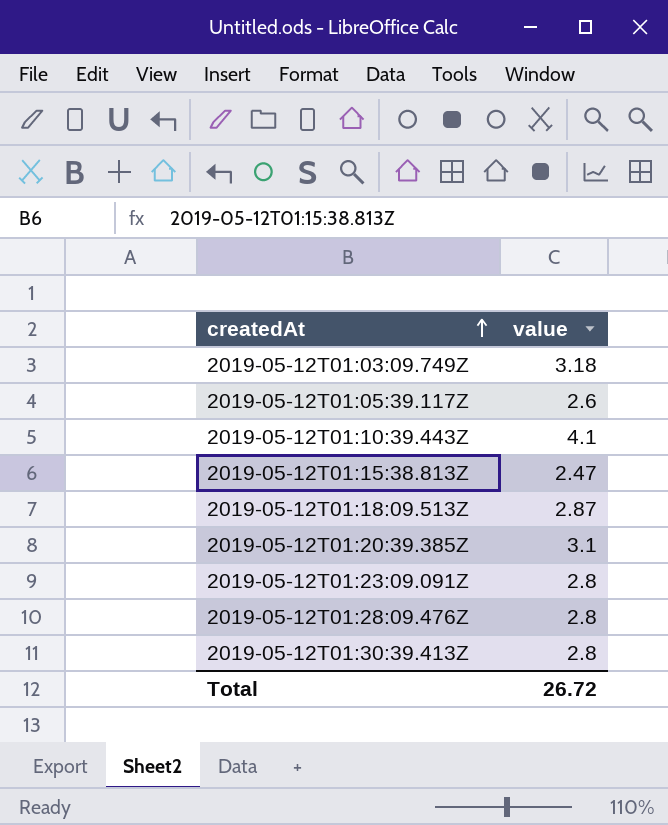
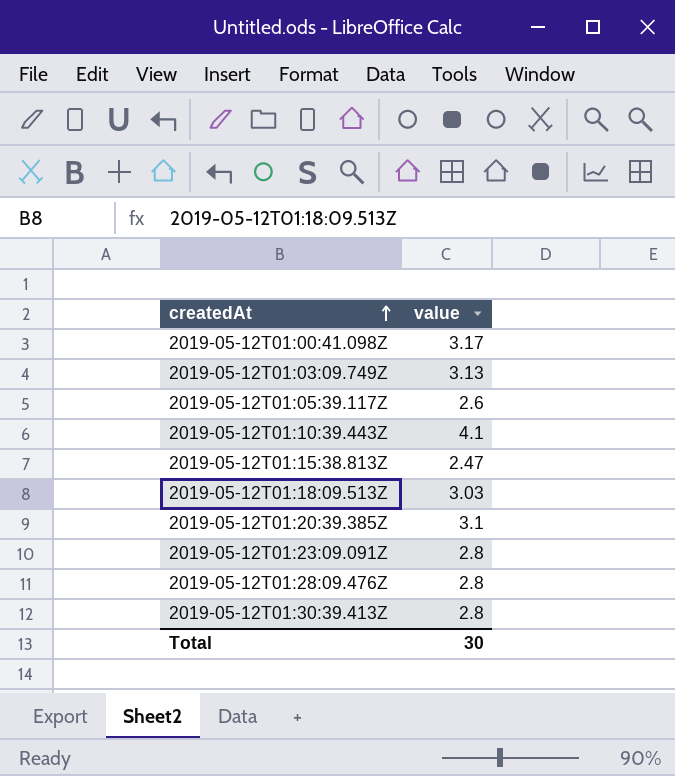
row 2019-05-12T01:00:41.098Z: none -> 3.17
2019-05-12T01:03:09.749Z | value: 3.18 -> 3.13
2019-05-12T01:18:09.513Z | value: 2.87 -> 3.03
Total | value: 26.72 -> 30

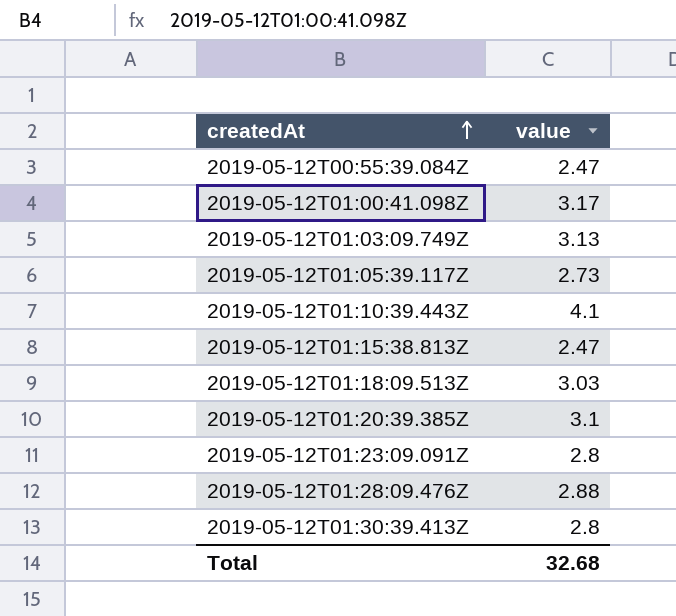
row 2019-05-12T00:55:39.084Z: none -> 2.47
2019-05-12T01:05:39.117Z | value: 2.6 -> 2.73
2019-05-12T01:28:09.476Z | value: 2.8 -> 2.88
Total | value: 30 -> 32.68

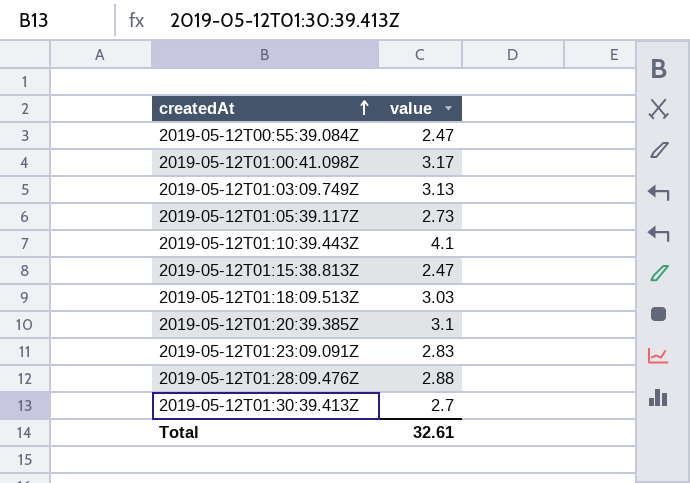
2019-05-12T01:23:09.091Z | value: 2.8 -> 2.83
2019-05-12T01:30:39.413Z | value: 2.8 -> 2.7
Total | value: 32.68 -> 32.61

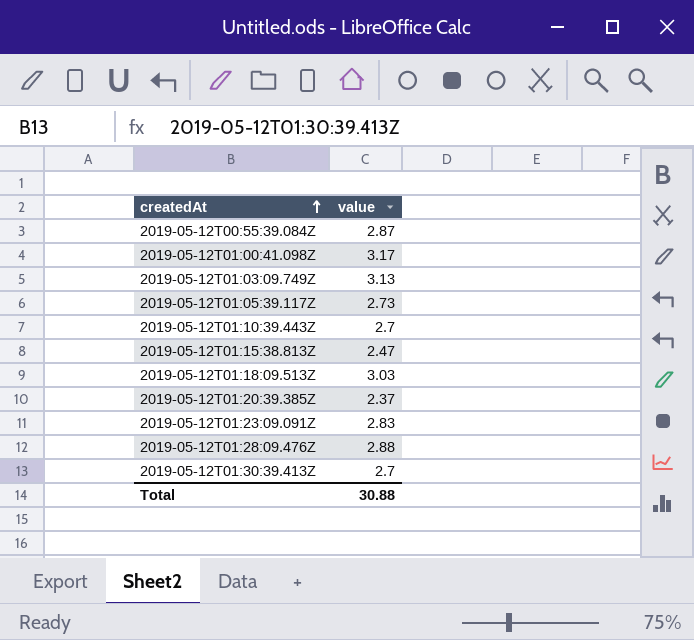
2019-05-12T00:55:39.084Z | value: 2.47 -> 2.87
2019-05-12T01:10:39.443Z | value: 4.1 -> 2.7
2019-05-12T01:20:39.385Z | value: 3.1 -> 2.37
Total | value: 32.61 -> 30.88

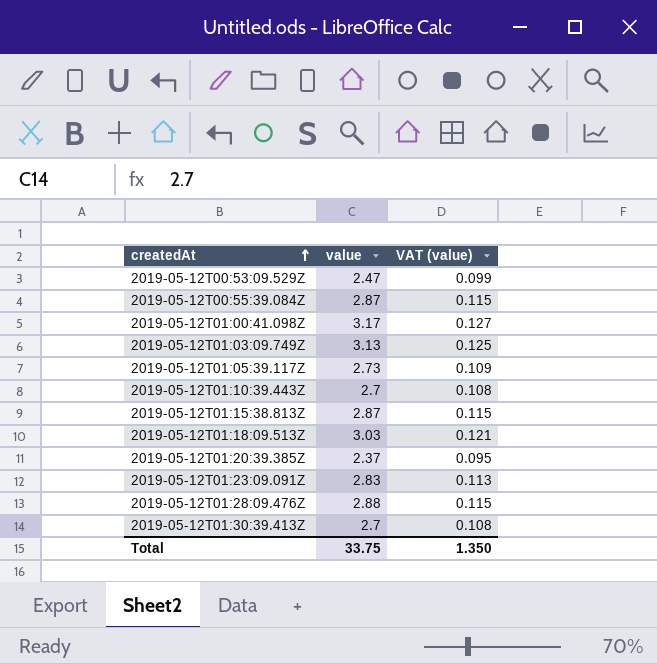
column VAT (value) | formula: none -> [value] * 0.04
row 2019-05-12T00:53:09.529Z: none -> 2.47 | 0.099
2019-05-12T01:15:38.813Z | value: 2.47 -> 2.87
Total | value: 30.88 -> 33.75

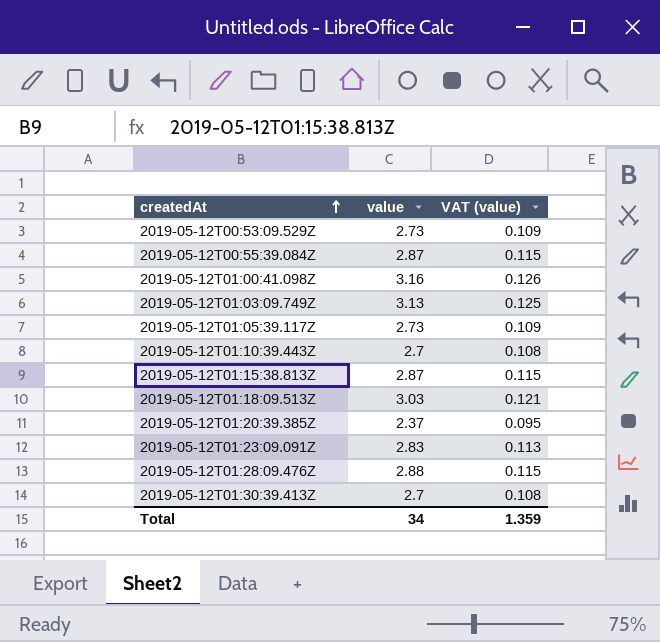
2019-05-12T00:53:09.529Z | value: 2.47 -> 2.73
2019-05-12T00:53:09.529Z | VAT (value): 0.099 -> 0.109
2019-05-12T01:00:41.098Z | value: 3.17 -> 3.16
2019-05-12T01:00:41.098Z | VAT (value): 0.127 -> 0.126
Total | value: 33.75 -> 34
Total | VAT (value): 1.350 -> 1.359

